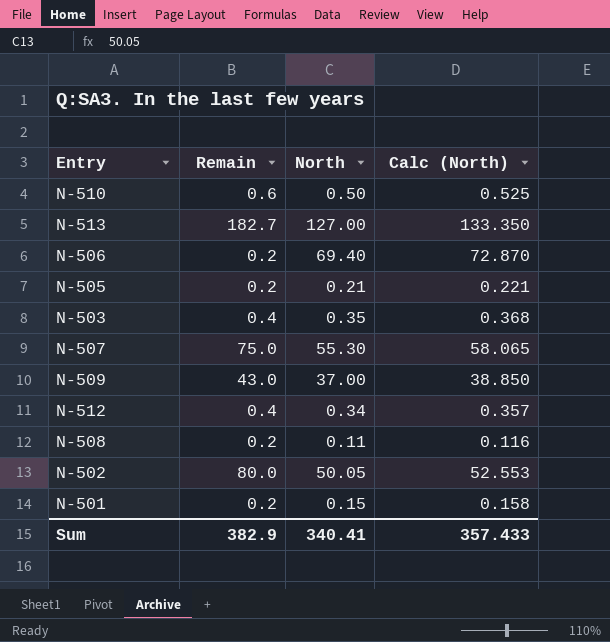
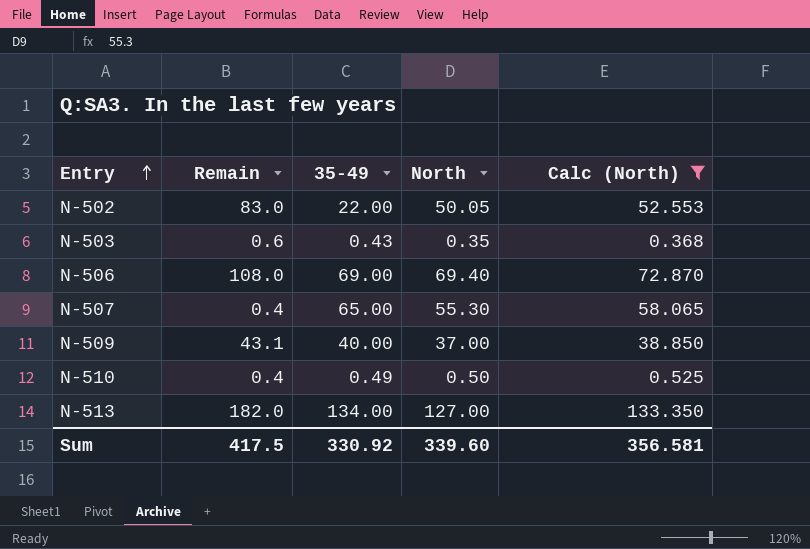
filter: none -> Calc (North) >= 0.368
row order: none -> Entry ascending
column 35-49 | position: none -> 3
N-502 | Remain: 80.0 -> 83.0
N-503 | Remain: 0.4 -> 0.6
N-506 | Remain: 0.2 -> 108.0
N-507 | Remain: 75.0 -> 0.4
N-509 | Remain: 43.0 -> 43.1
N-510 | Remain: 0.6 -> 0.4
N-513 | Remain: 182.7 -> 182.0
Sum | Remain: 382.9 -> 417.5
Sum | North: 340.41 -> 339.60
Sum | Calc (North): 357.433 -> 356.581

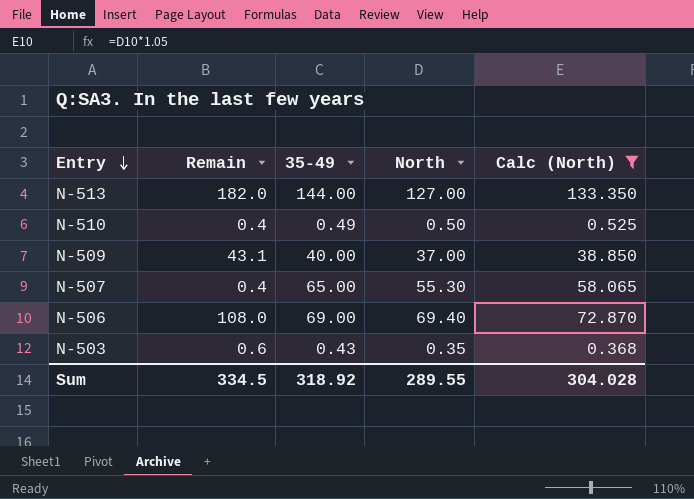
row order: Entry ascending -> Entry descending
row N-502: 83.0 | 22.00 | 50.05 | 52.553 -> none
N-513 | 35-49: 134.00 -> 144.00
Sum | Remain: 417.5 -> 334.5
Sum | 35-49: 330.92 -> 318.92
Sum | North: 339.60 -> 289.55
Sum | Calc (North): 356.581 -> 304.028

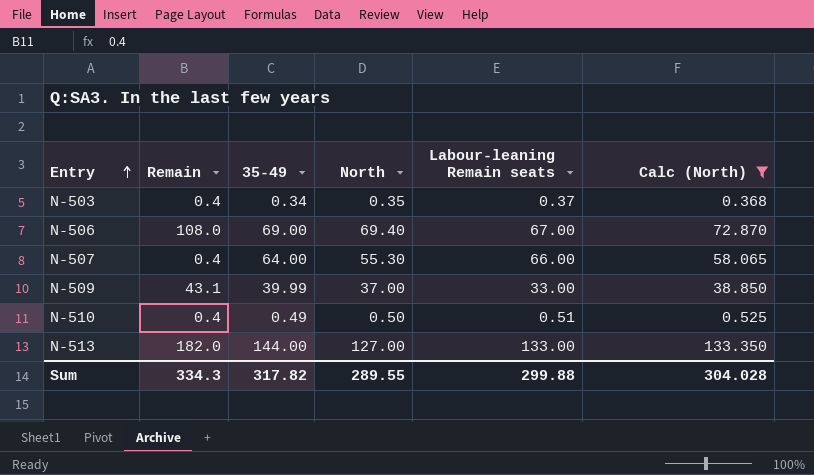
row order: Entry descending -> Entry ascending
column Labour-leaning Remain seats | position: none -> 5
N-503 | Remain: 0.6 -> 0.4
N-503 | 35-49: 0.43 -> 0.34
N-507 | 35-49: 65.00 -> 64.00
N-509 | 35-49: 40.00 -> 39.99
Sum | Remain: 334.5 -> 334.3
Sum | 35-49: 318.92 -> 317.82

